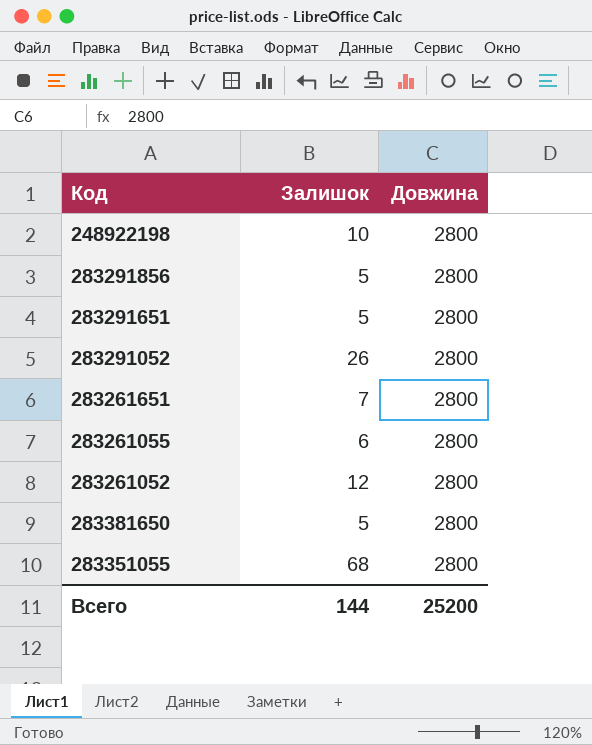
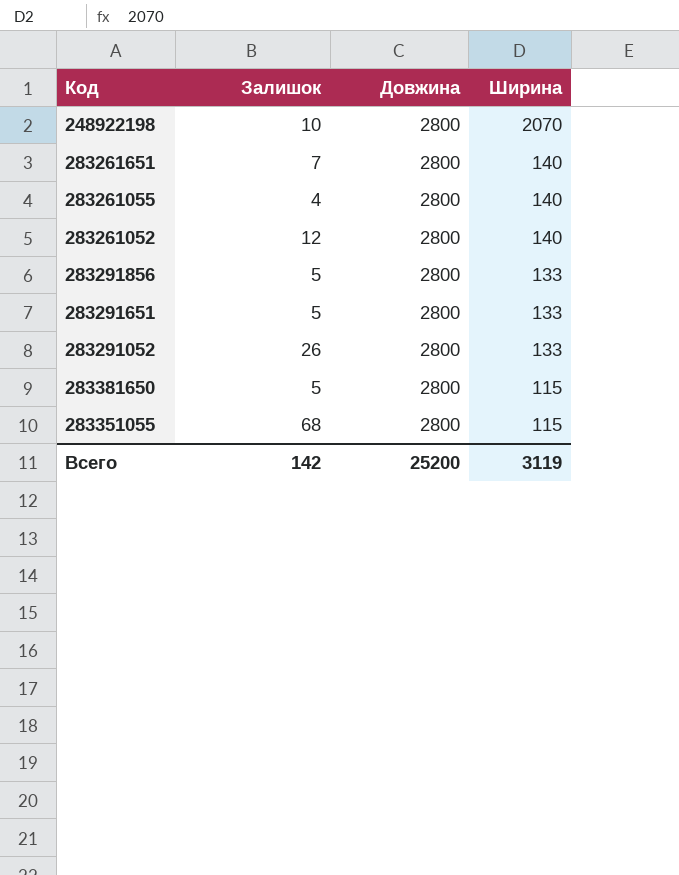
row order: none -> Ширина descending
column Ширина | position: none -> 4
283261055 | Залишок: 6 -> 4
Всего | Залишок: 144 -> 142

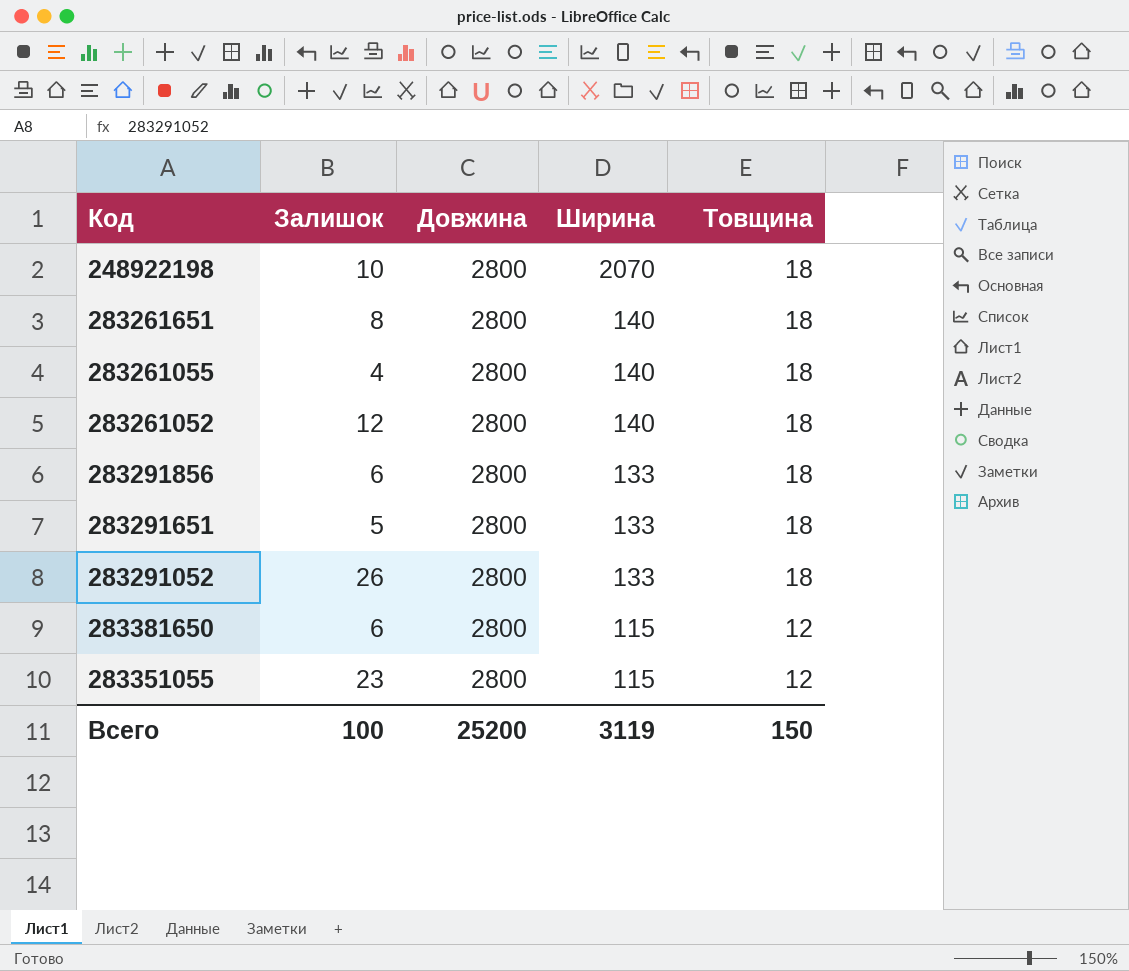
column Товщина | position: none -> 5
283261651 | Залишок: 7 -> 8
283291856 | Залишок: 5 -> 6
283381650 | Залишок: 5 -> 6
283351055 | Залишок: 68 -> 23
Всего | Залишок: 142 -> 100

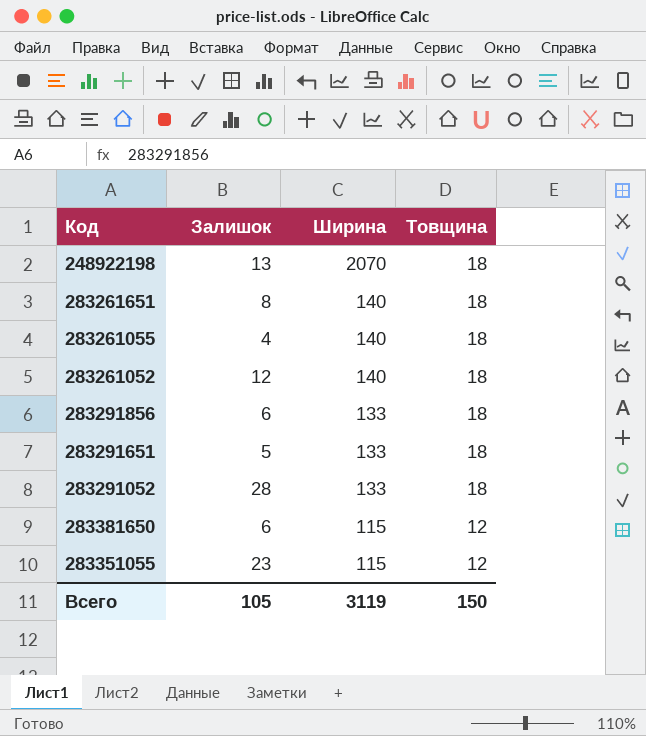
column Довжина | position: 3 -> none
248922198 | Залишок: 10 -> 13
283291052 | Залишок: 26 -> 28
Всего | Залишок: 100 -> 105

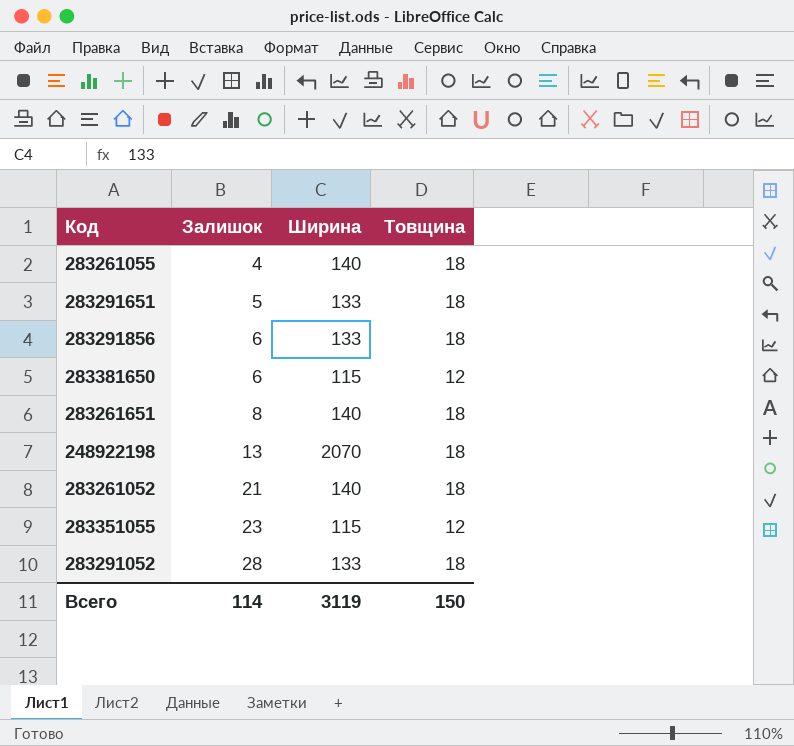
row order: Ширина descending -> Залишок ascending
283261052 | Залишок: 12 -> 21
Всего | Залишок: 105 -> 114

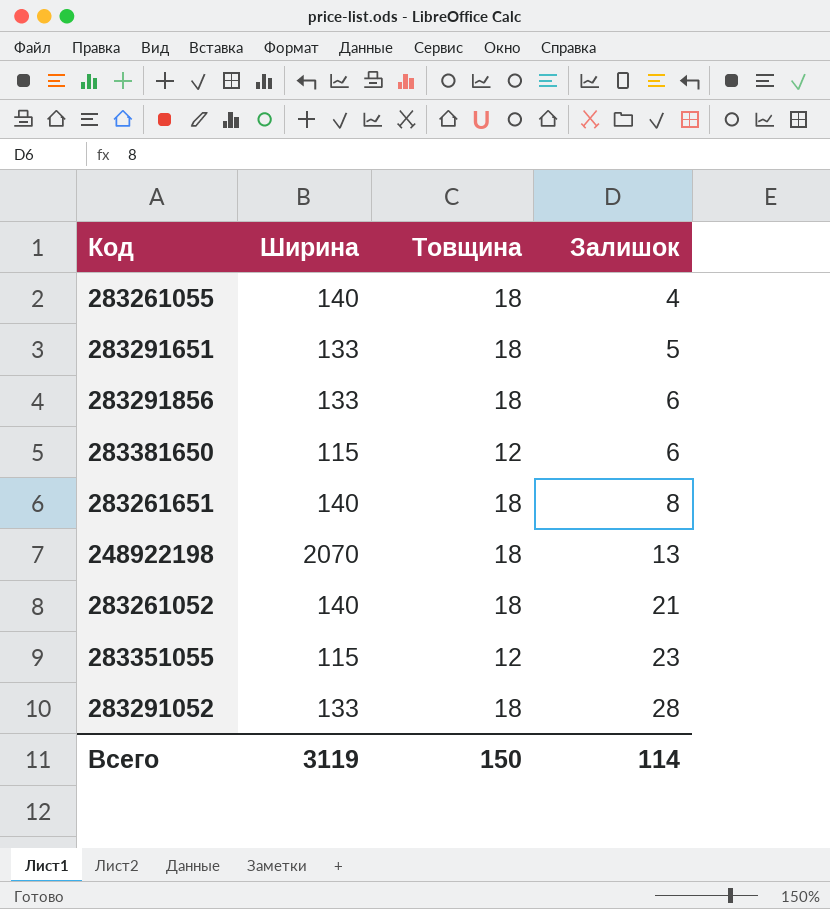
column Залишок | position: 2 -> 4

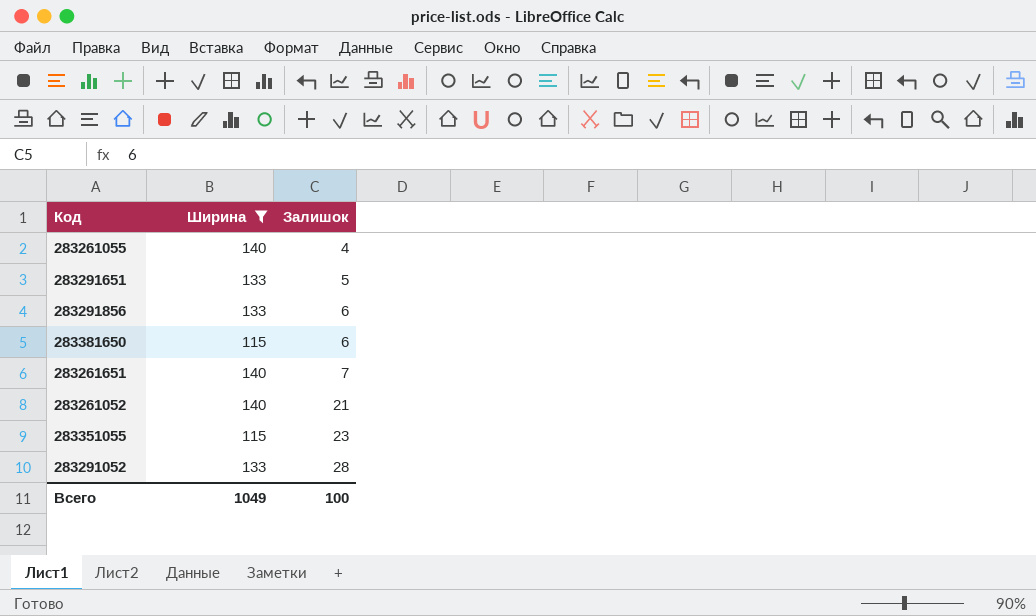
filter: none -> Ширина != 2070
column Товщина | position: 3 -> none
283261651 | Залишок: 8 -> 7
Всего | Ширина: 3119 -> 1049
Всего | Залишок: 114 -> 100

